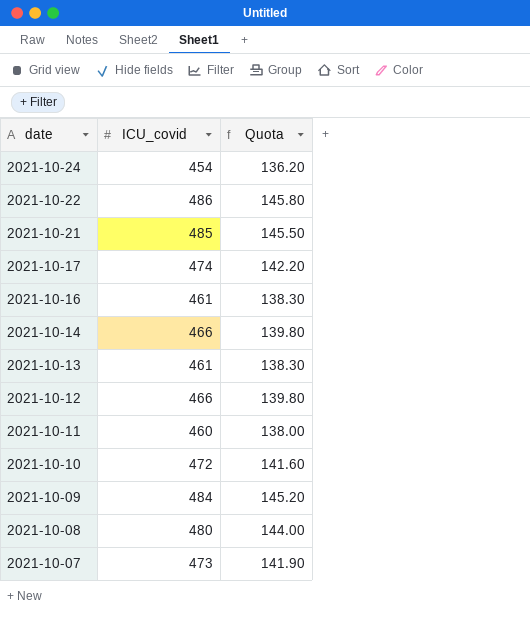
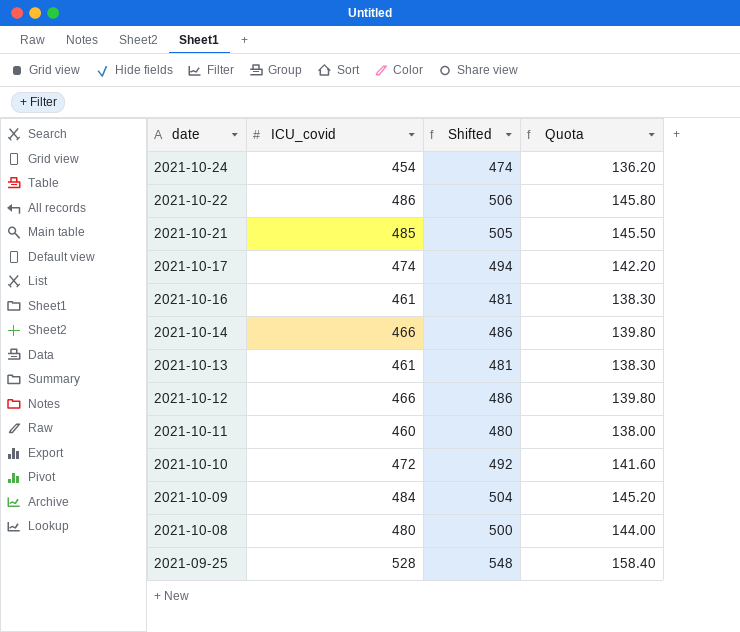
column Shifted | formula: none -> [ICU_covid] + 20
row 2021-10-07: 473 | 141.90 -> none
row 2021-09-25: none -> 528 | 548 | 158.40

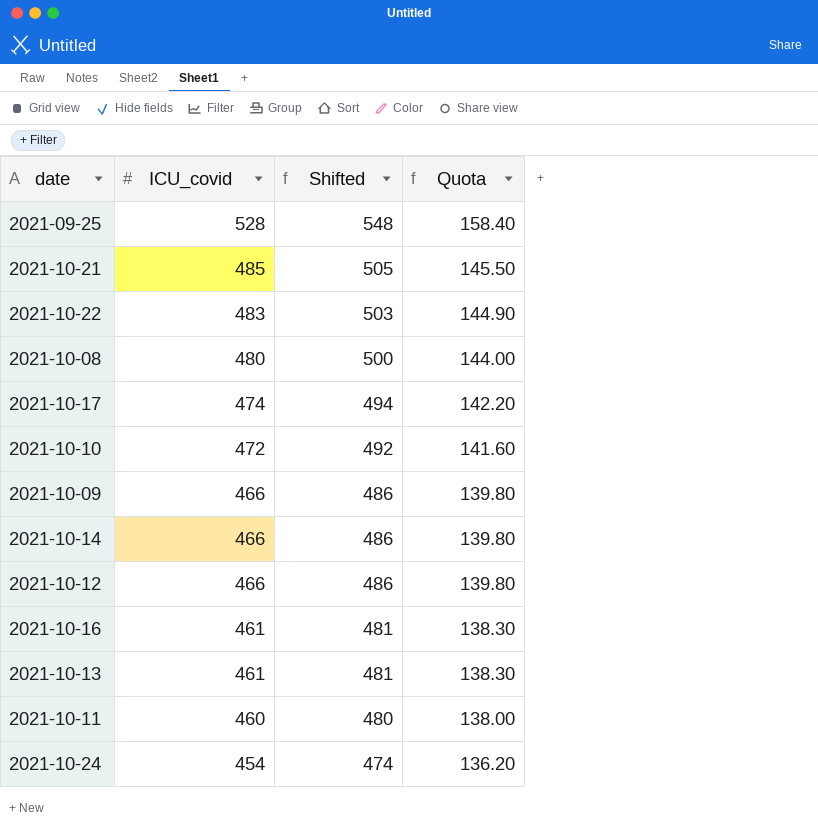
row order: date descending -> ICU_covid descending
2021-10-22 | ICU_covid: 486 -> 483
2021-10-22 | Shifted: 506 -> 503
2021-10-22 | Quota: 145.80 -> 144.90
2021-10-09 | ICU_covid: 484 -> 466
2021-10-09 | Shifted: 504 -> 486
2021-10-09 | Quota: 145.20 -> 139.80

